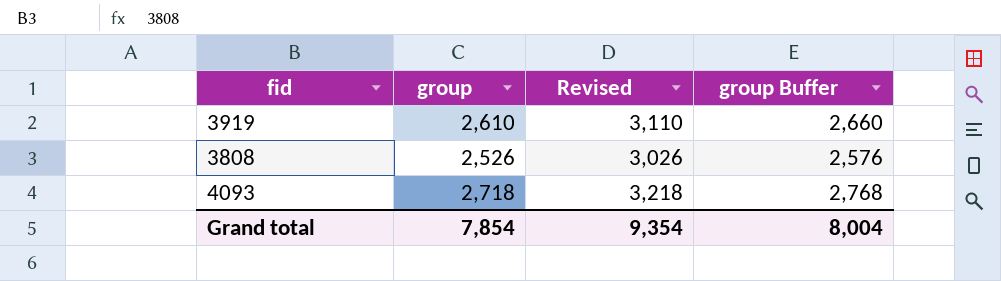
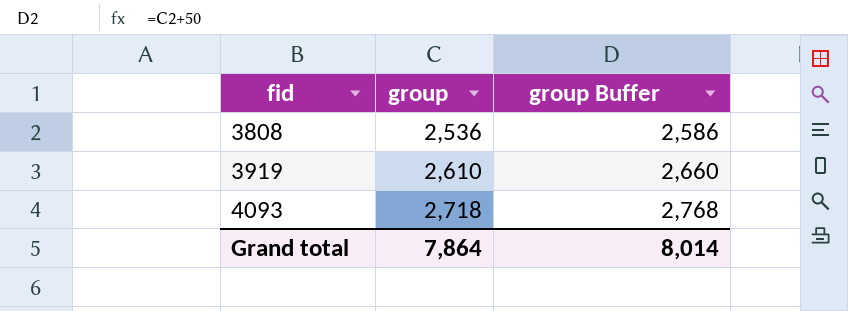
row order: none -> fid ascending
column Revised | formula: [group] + 500 -> none
3808 | group: 2,526 -> 2,536
3808 | group Buffer: 2,576 -> 2,586
Grand total | group: 7,854 -> 7,864
Grand total | group Buffer: 8,004 -> 8,014

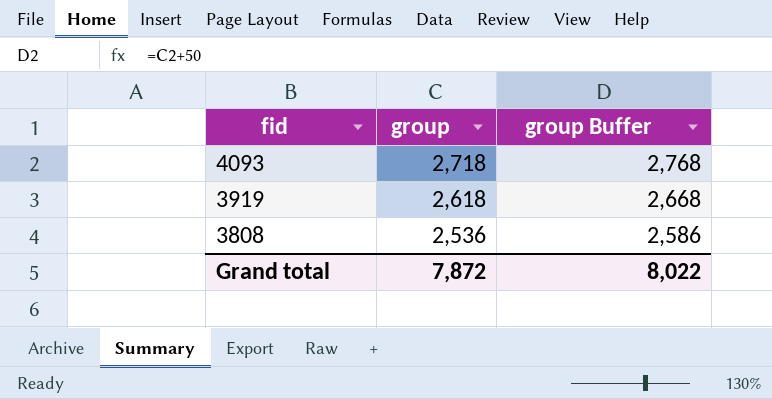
row order: fid ascending -> fid descending
3919 | group: 2,610 -> 2,618
3919 | group Buffer: 2,660 -> 2,668
Grand total | group: 7,864 -> 7,872
Grand total | group Buffer: 8,014 -> 8,022

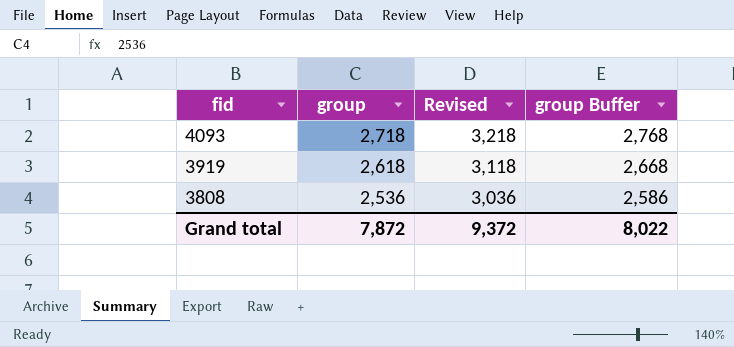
column Revised | formula: none -> [group] + 500

